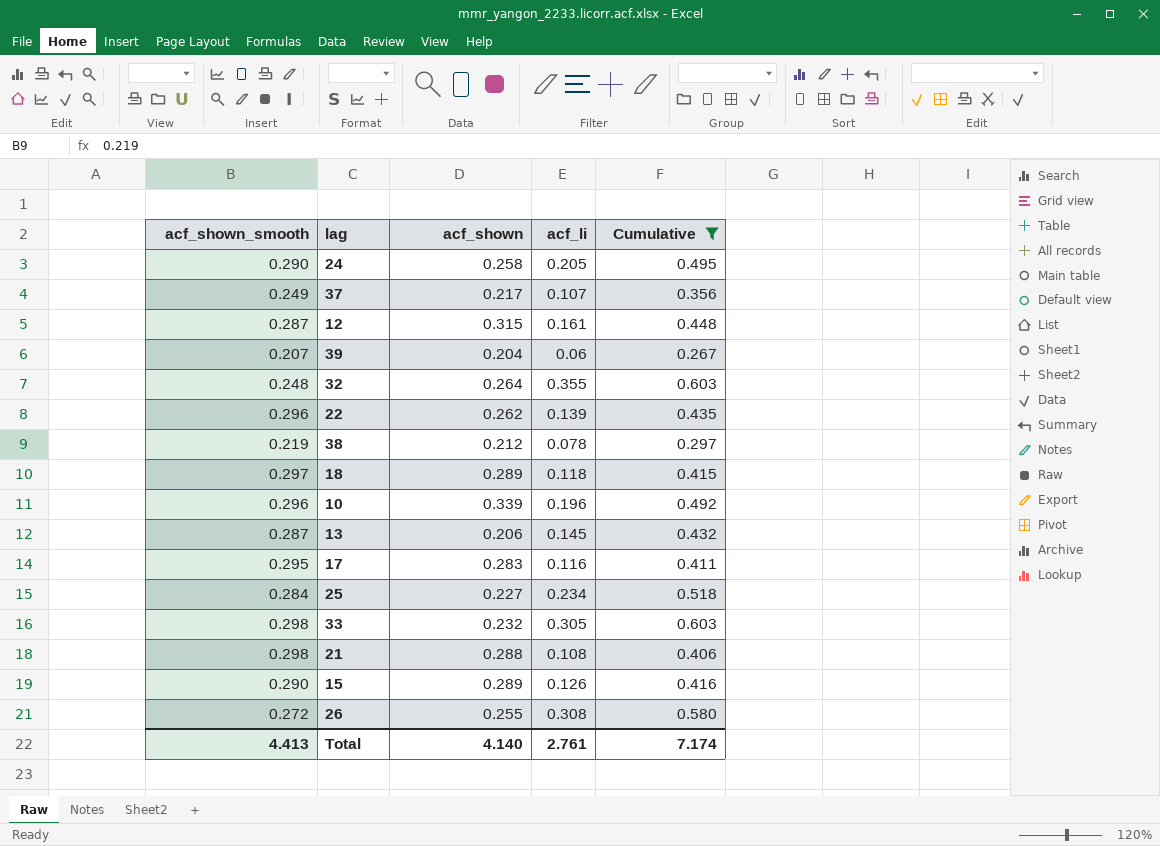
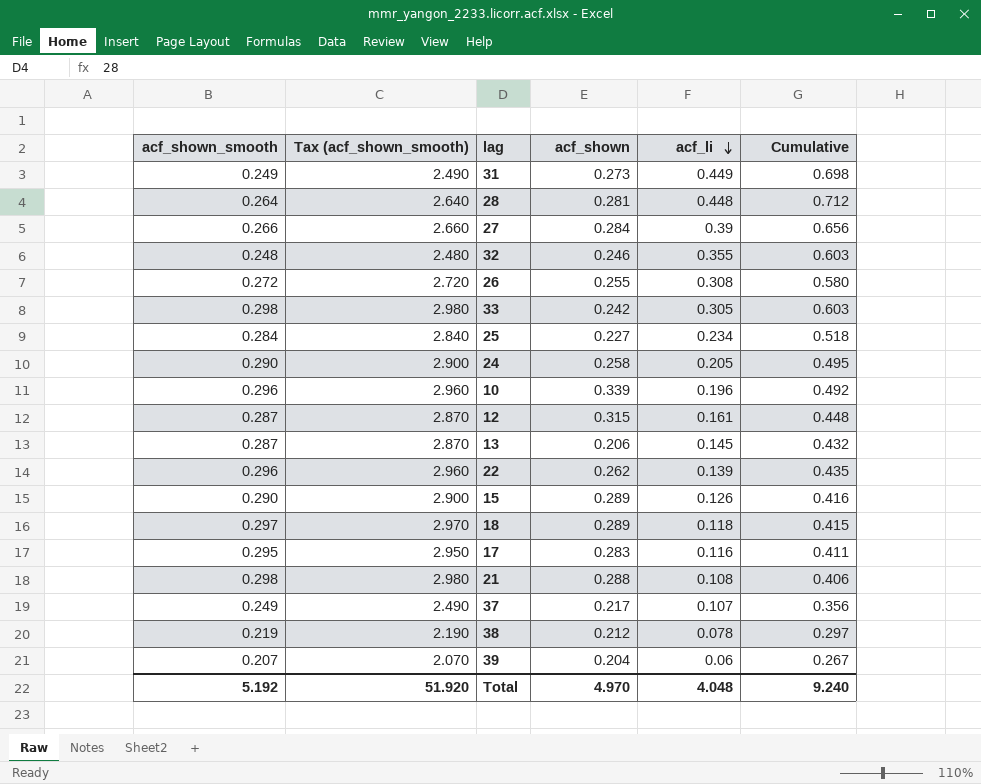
filter: Cumulative <= 0.603 -> none
row order: none -> acf_li descending
column Tax (acf_shown_smooth) | formula: none -> [acf_shown_smooth] * 10
32 | acf_shown: 0.264 -> 0.246
33 | acf_shown: 0.232 -> 0.242
Total | acf_shown_smooth: 4.413 -> 5.192
Total | acf_shown: 4.140 -> 4.970
Total | acf_li: 2.761 -> 4.048
Total | Cumulative: 7.174 -> 9.240

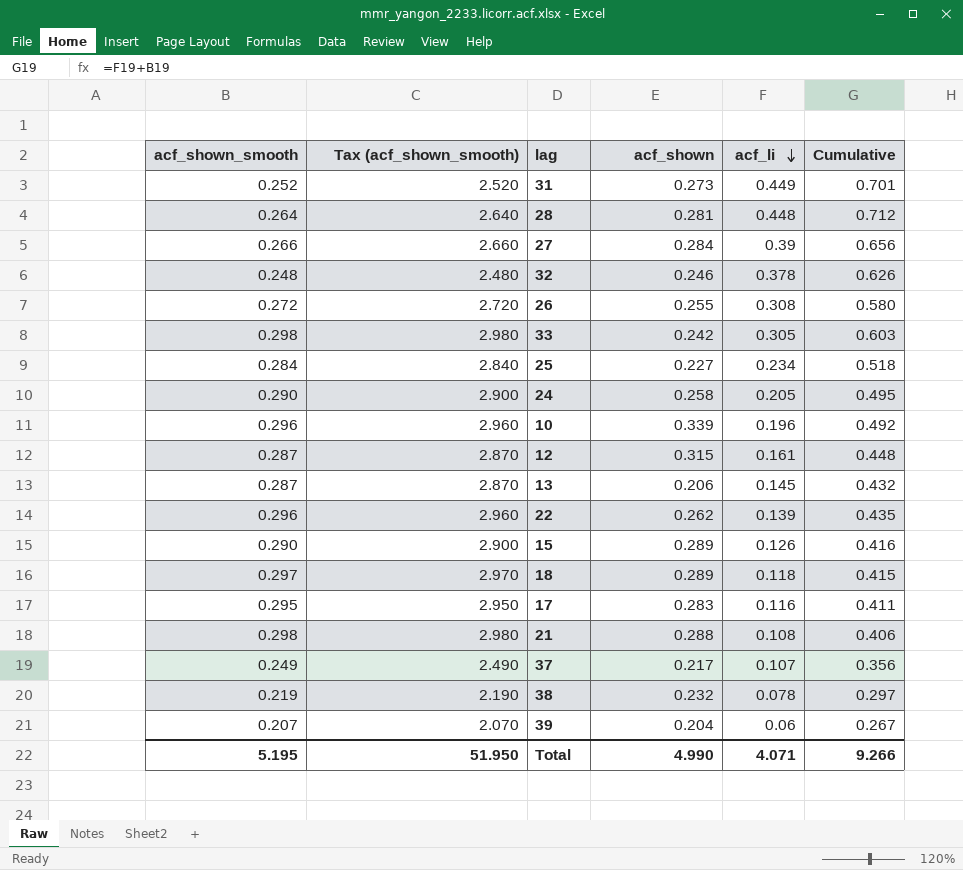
31 | acf_shown_smooth: 0.249 -> 0.252
31 | Tax (acf_shown_smooth): 2.490 -> 2.520
31 | Cumulative: 0.698 -> 0.701
32 | acf_li: 0.355 -> 0.378
32 | Cumulative: 0.603 -> 0.626
38 | acf_shown: 0.212 -> 0.232
Total | acf_shown_smooth: 5.192 -> 5.195
Total | Tax (acf_shown_smooth): 51.920 -> 51.950
Total | acf_shown: 4.970 -> 4.990
Total | acf_li: 4.048 -> 4.071
Total | Cumulative: 9.240 -> 9.266

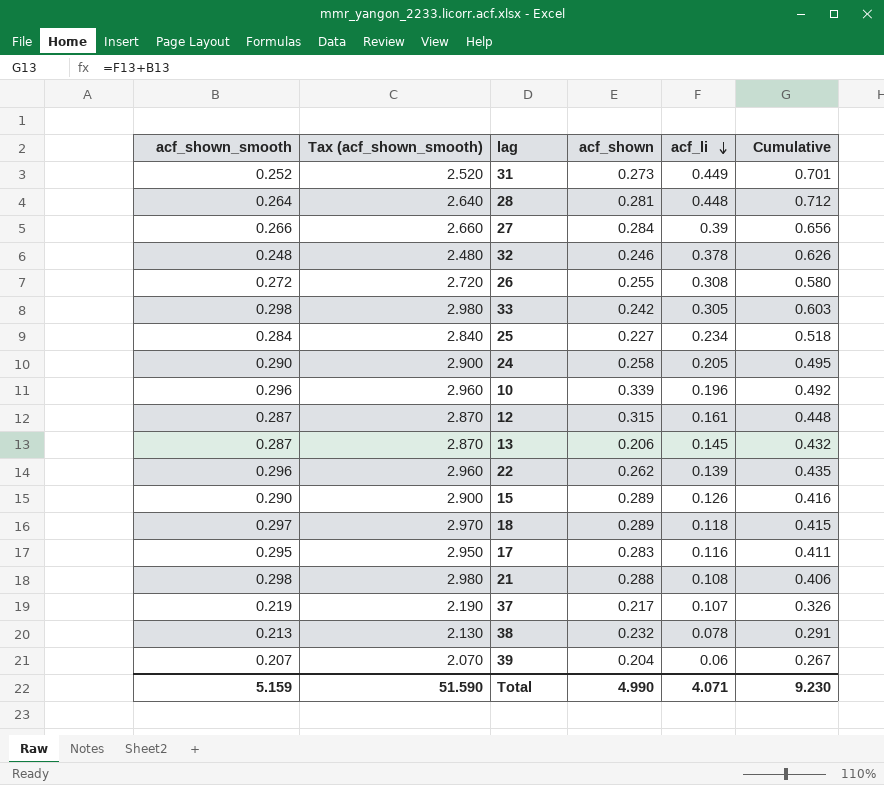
37 | acf_shown_smooth: 0.249 -> 0.219
37 | Tax (acf_shown_smooth): 2.490 -> 2.190
37 | Cumulative: 0.356 -> 0.326
38 | acf_shown_smooth: 0.219 -> 0.213
38 | Tax (acf_shown_smooth): 2.190 -> 2.130
38 | Cumulative: 0.297 -> 0.291
Total | acf_shown_smooth: 5.195 -> 5.159
Total | Tax (acf_shown_smooth): 51.950 -> 51.590
Total | Cumulative: 9.266 -> 9.230

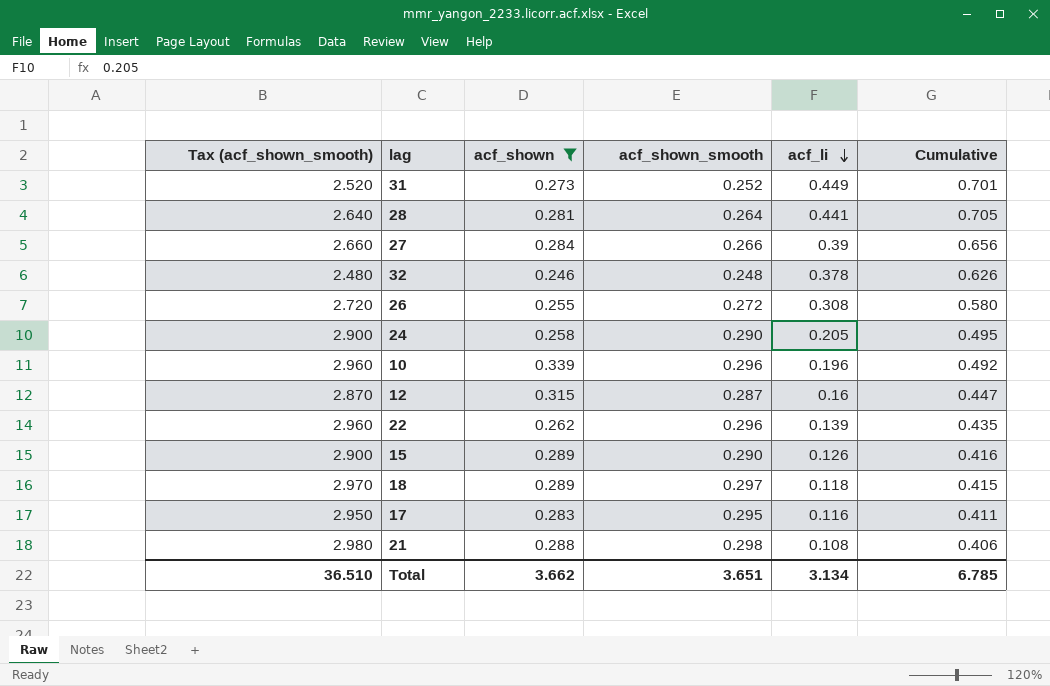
filter: none -> acf_shown >= 0.246
column acf_shown_smooth | position: 1 -> 4
28 | acf_li: 0.448 -> 0.441
28 | Cumulative: 0.712 -> 0.705
12 | acf_li: 0.161 -> 0.16
12 | Cumulative: 0.448 -> 0.447
Total | Tax (acf_shown_smooth): 51.590 -> 36.510
Total | acf_shown: 4.990 -> 3.662
Total | acf_shown_smooth: 5.159 -> 3.651
Total | acf_li: 4.071 -> 3.134
Total | Cumulative: 9.230 -> 6.785

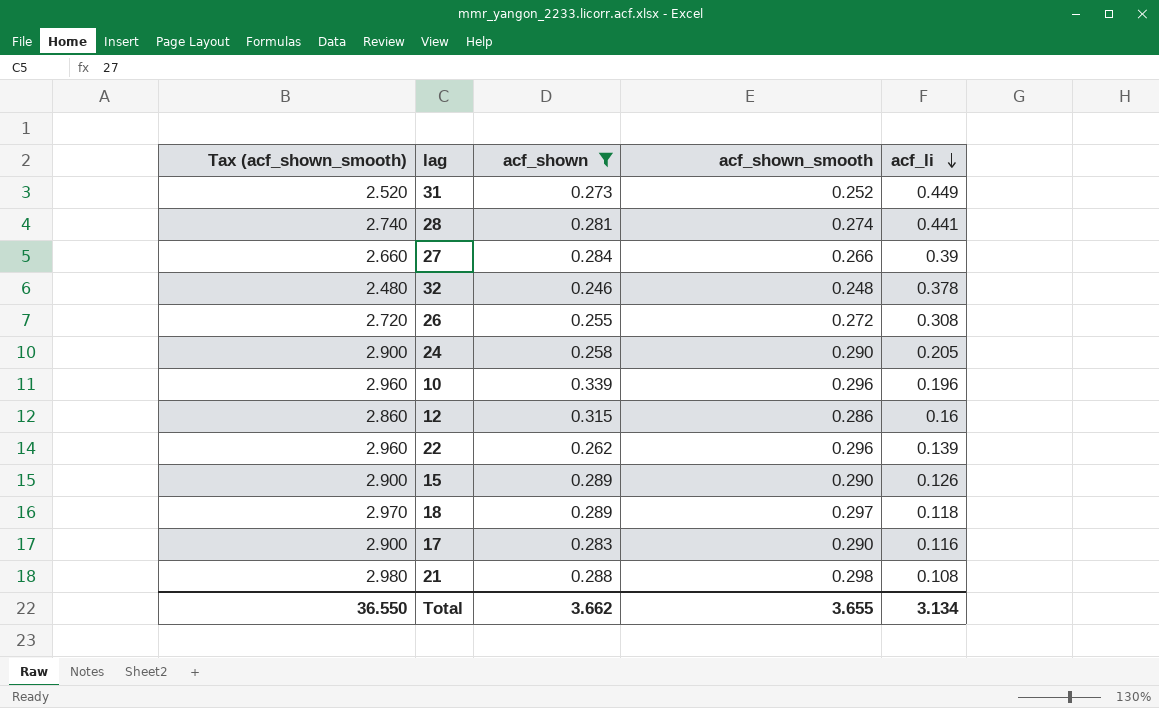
column Cumulative | formula: [acf_shown_smooth] + [acf_li] -> none
28 | Tax (acf_shown_smooth): 2.640 -> 2.740
28 | acf_shown_smooth: 0.264 -> 0.274
12 | Tax (acf_shown_smooth): 2.870 -> 2.860
12 | acf_shown_smooth: 0.287 -> 0.286
17 | Tax (acf_shown_smooth): 2.950 -> 2.900
17 | acf_shown_smooth: 0.295 -> 0.290
Total | Tax (acf_shown_smooth): 36.510 -> 36.550
Total | acf_shown_smooth: 3.651 -> 3.655

